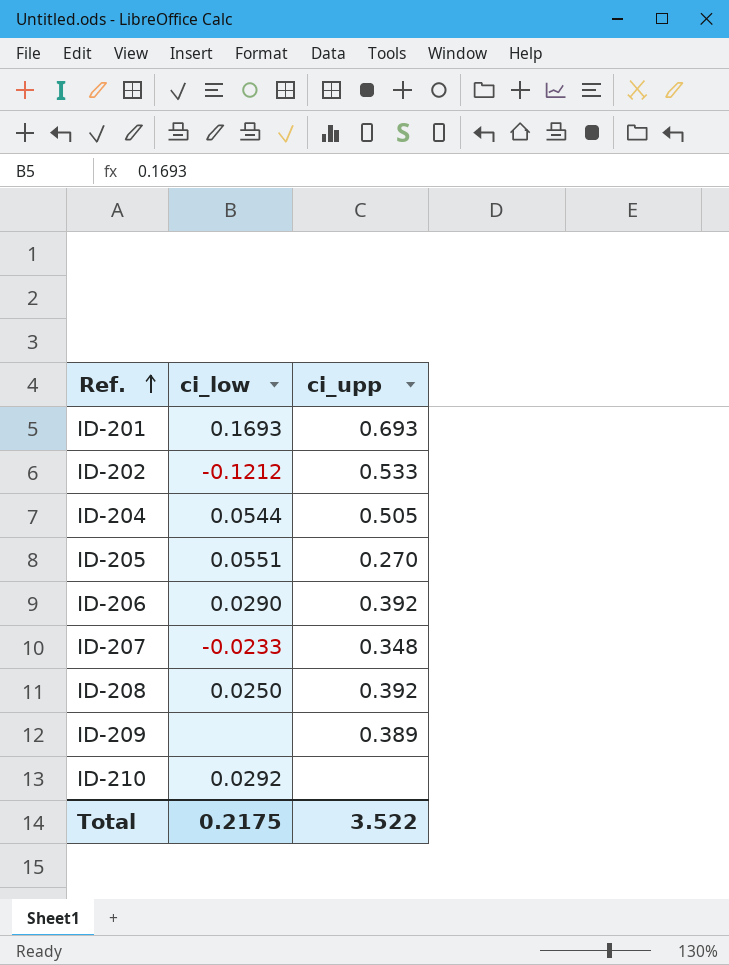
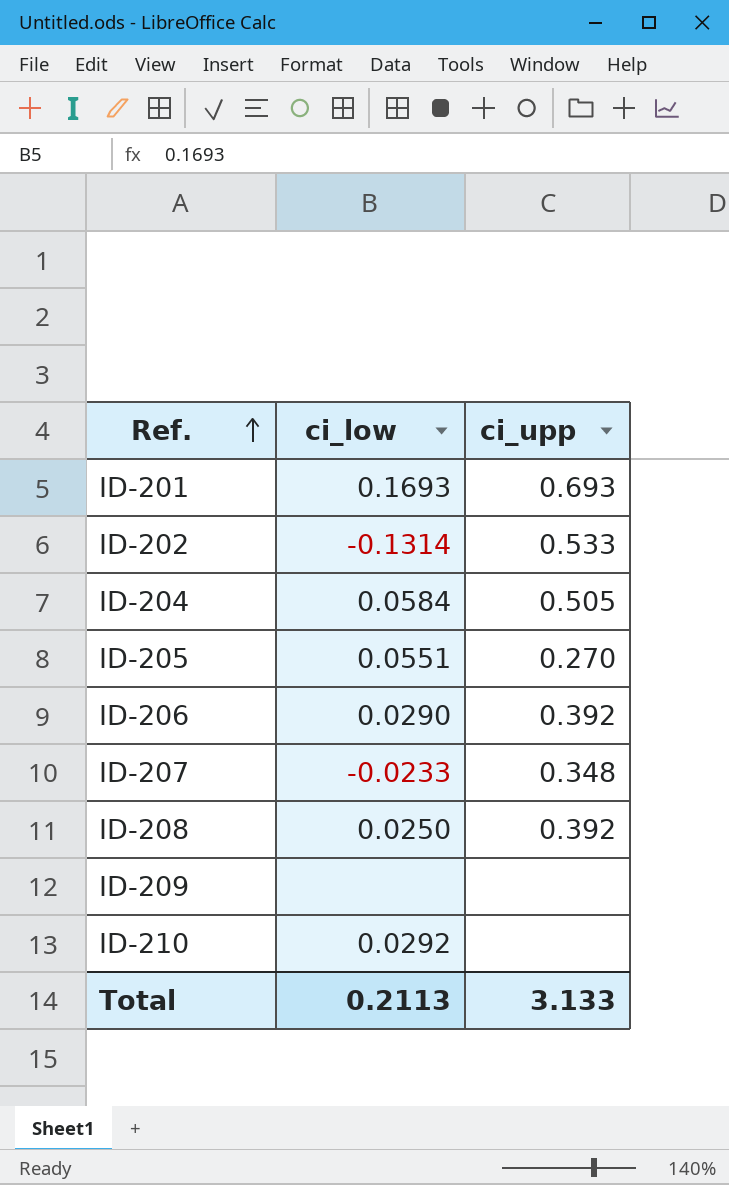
ID-202 | ci_low: -0.1212 -> -0.1314
ID-204 | ci_low: 0.0544 -> 0.0584
ID-209 | ci_upp: 0.389 -> none
Total | ci_low: 0.2175 -> 0.2113
Total | ci_upp: 3.522 -> 3.133

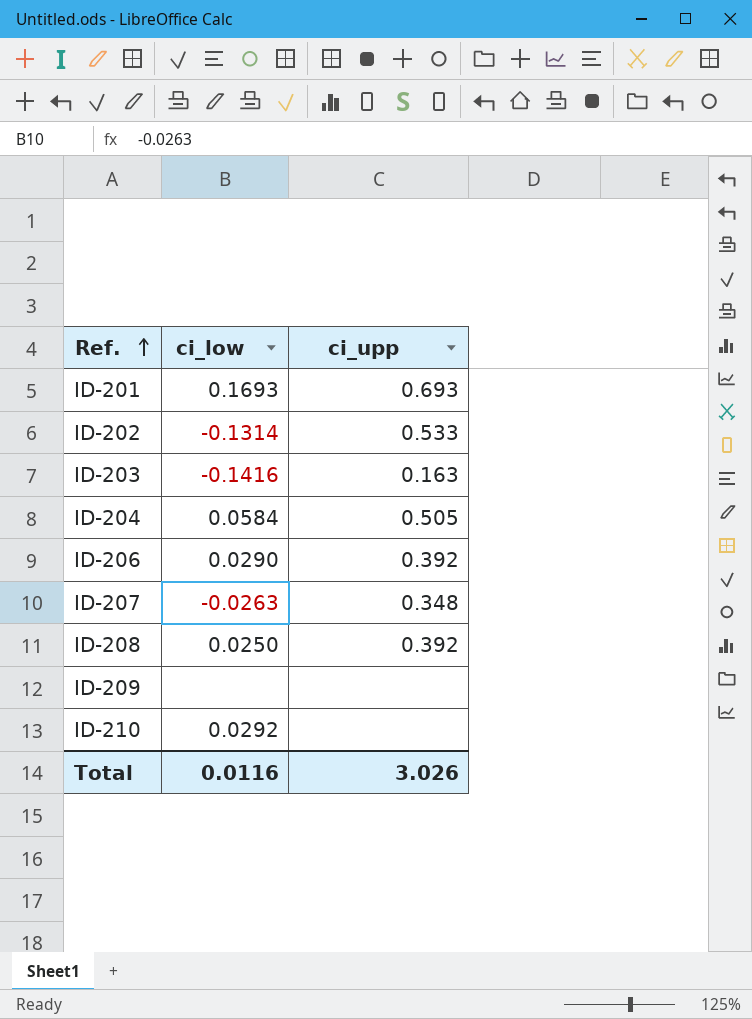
row ID-205: 0.0551 | 0.270 -> none
row ID-203: none -> -0.1416 | 0.163
ID-207 | ci_low: -0.0233 -> -0.0263
Total | ci_low: 0.2113 -> 0.0116
Total | ci_upp: 3.133 -> 3.026

